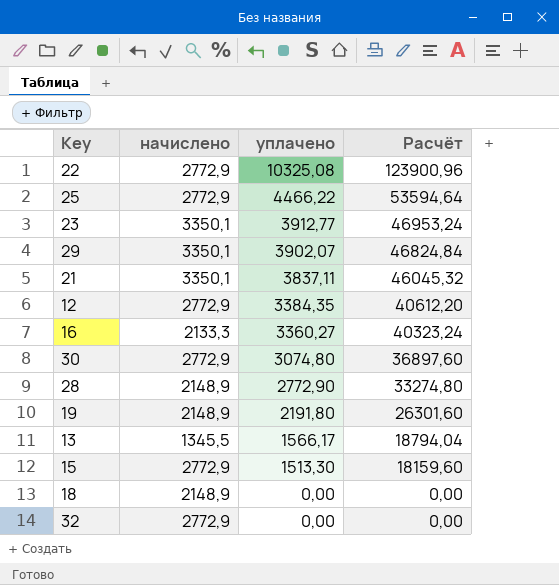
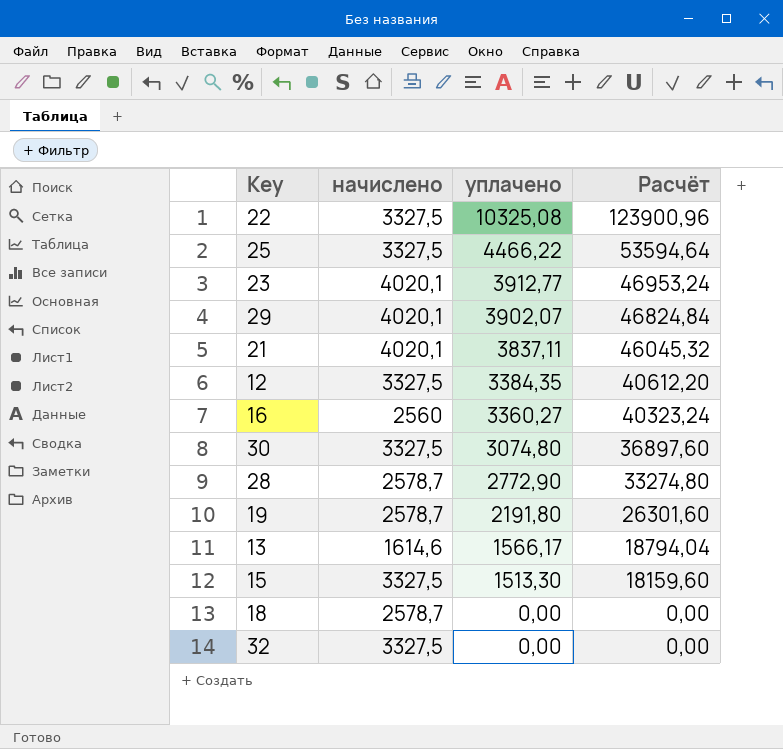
22 | начислено: 2772,9 -> 3327,5
25 | начислено: 2772,9 -> 3327,5
23 | начислено: 3350,1 -> 4020,1
29 | начислено: 3350,1 -> 4020,1
21 | начислено: 3350,1 -> 4020,1
12 | начислено: 2772,9 -> 3327,5
16 | начислено: 2133,3 -> 2560
30 | начислено: 2772,9 -> 3327,5
28 | начислено: 2148,9 -> 2578,7
19 | начислено: 2148,9 -> 2578,7
13 | начислено: 1345,5 -> 1614,6
15 | начислено: 2772,9 -> 3327,5
18 | начислено: 2148,9 -> 2578,7
32 | начислено: 2772,9 -> 3327,5

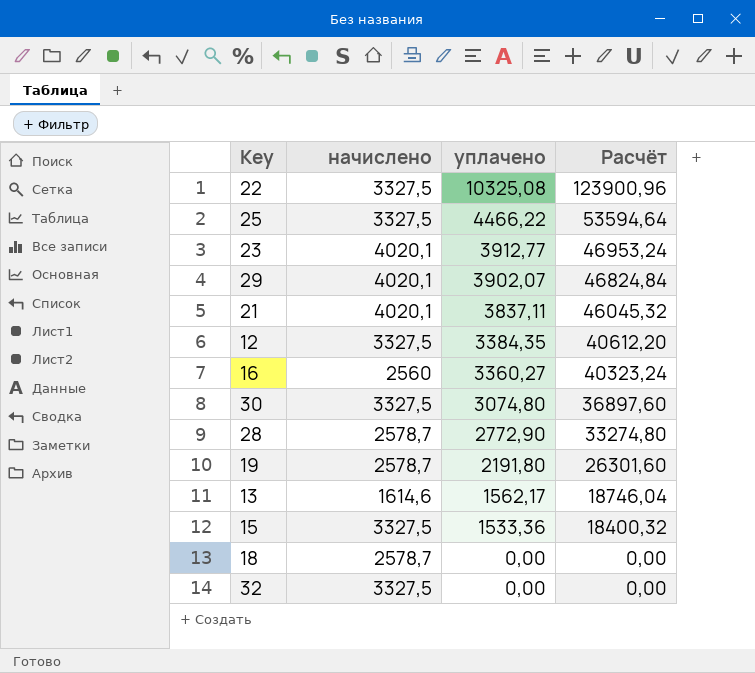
13 | уплачено: 1566,17 -> 1562,17
13 | Расчёт: 18794,04 -> 18746,04
15 | уплачено: 1513,30 -> 1533,36
15 | Расчёт: 18159,60 -> 18400,32

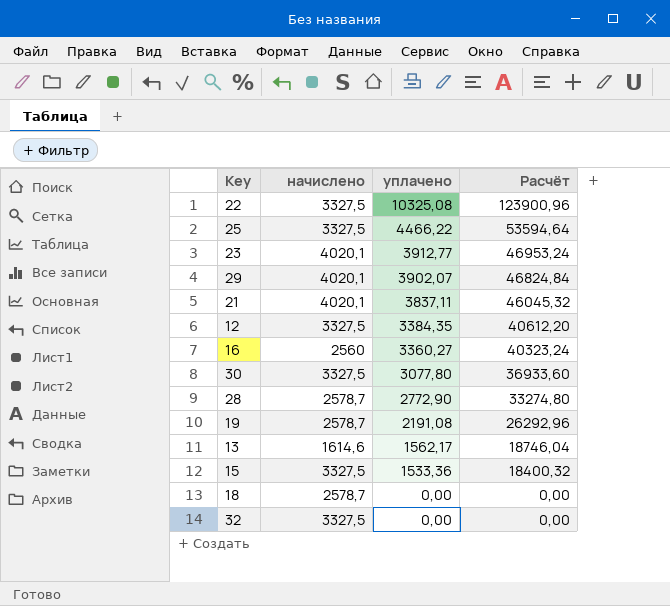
30 | уплачено: 3074,80 -> 3077,80
30 | Расчёт: 36897,60 -> 36933,60
19 | уплачено: 2191,80 -> 2191,08
19 | Расчёт: 26301,60 -> 26292,96

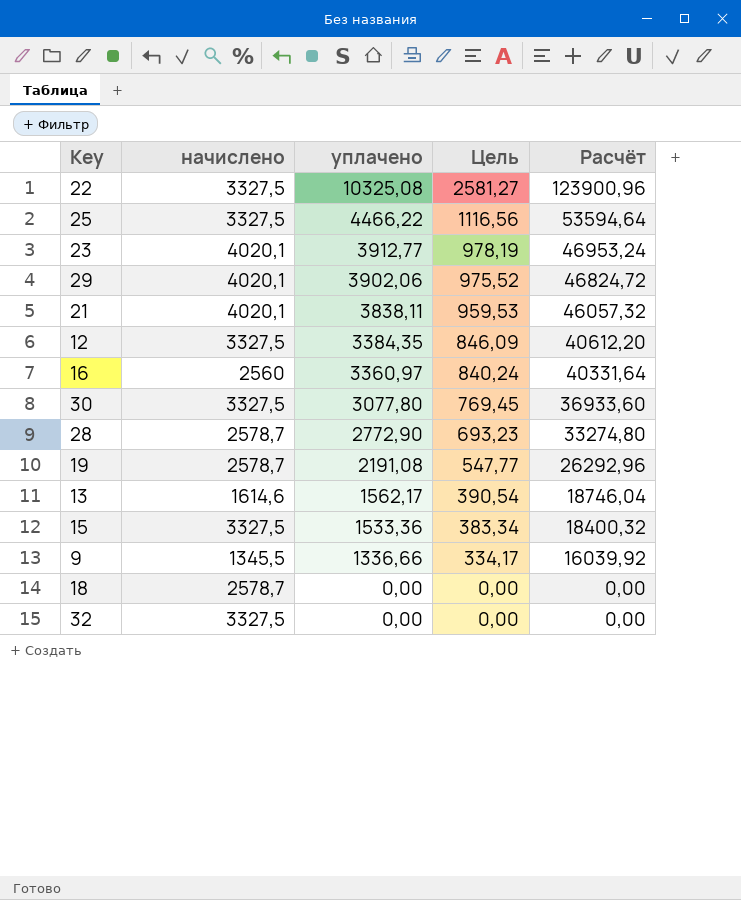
column Цель | formula: none -> [уплачено] * 0,25
29 | уплачено: 3902,07 -> 3902,06
29 | Расчёт: 46824,84 -> 46824,72
21 | уплачено: 3837,11 -> 3838,11
21 | Расчёт: 46045,32 -> 46057,32
16 | уплачено: 3360,27 -> 3360,97
16 | Расчёт: 40323,24 -> 40331,64
row 9: none -> 1345,5 | 1336,66 | 334,17 | 16039,92

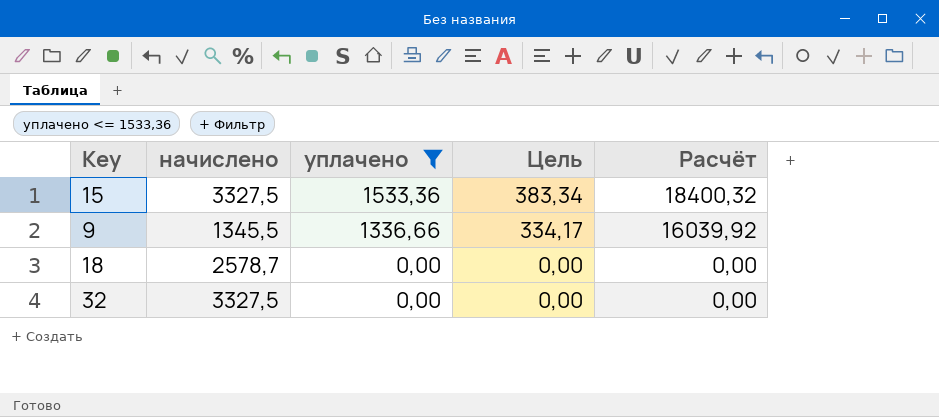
filter: none -> уплачено <= 1533,36

